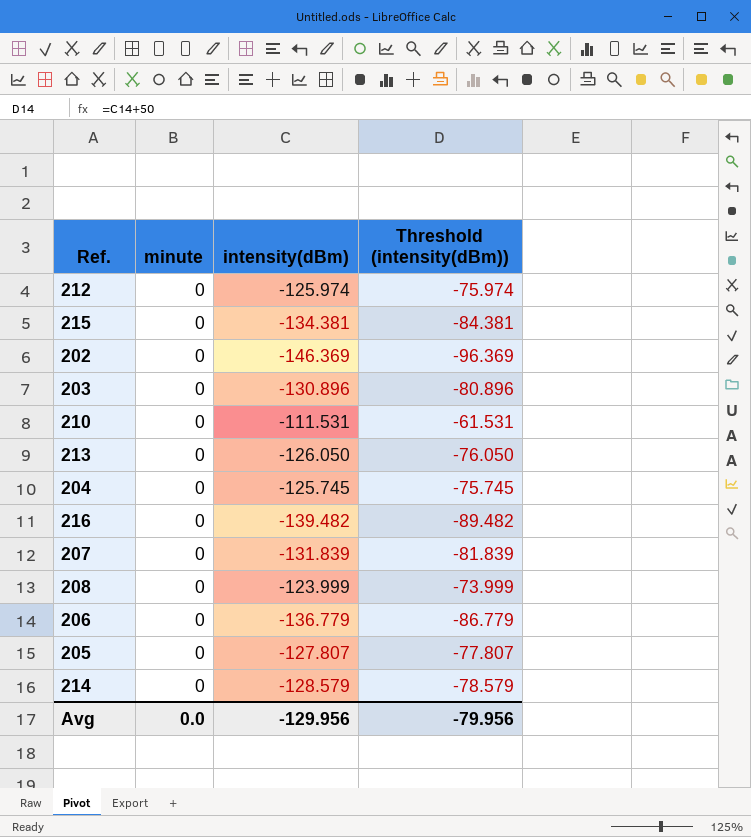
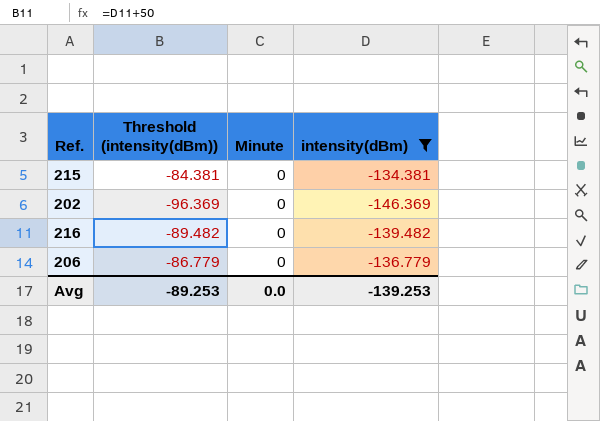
filter: none -> intensity(dBm) <= -134.381
column Threshold (intensity(dBm)) | position: 4 -> 2
column name: minute -> Minute
Avg | Threshold (intensity(dBm)): -79.956 -> -89.253
Avg | intensity(dBm): -129.956 -> -139.253

